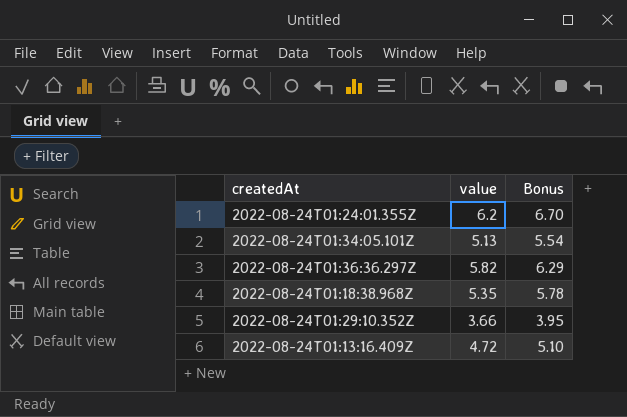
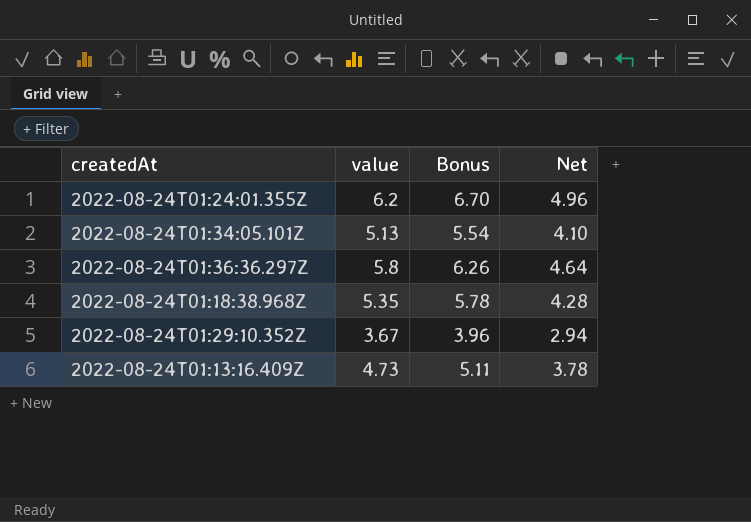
column Net | formula: none -> [value] * 0.8
2022-08-24T01:36:36.297Z | value: 5.82 -> 5.8
2022-08-24T01:36:36.297Z | Bonus: 6.29 -> 6.26
2022-08-24T01:29:10.352Z | value: 3.66 -> 3.67
2022-08-24T01:29:10.352Z | Bonus: 3.95 -> 3.96
2022-08-24T01:13:16.409Z | value: 4.72 -> 4.73
2022-08-24T01:13:16.409Z | Bonus: 5.10 -> 5.11

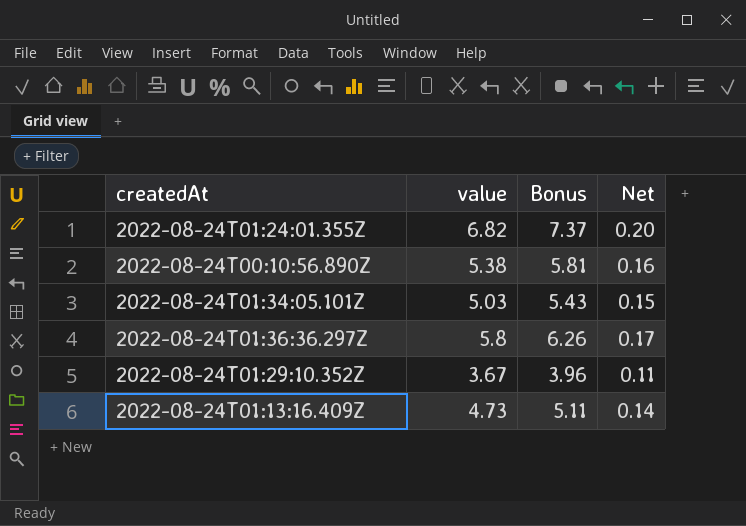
column Net | formula: [value] * 0.8 -> [value] * 0.03
row 2022-08-24T01:18:38.968Z: 5.35 | 5.78 | 4.28 -> none
2022-08-24T01:24:01.355Z | value: 6.2 -> 6.82
2022-08-24T01:24:01.355Z | Bonus: 6.70 -> 7.37
row 2022-08-24T00:10:56.890Z: none -> 5.38 | 5.81 | 0.16
2022-08-24T01:34:05.101Z | value: 5.13 -> 5.03
2022-08-24T01:34:05.101Z | Bonus: 5.54 -> 5.43

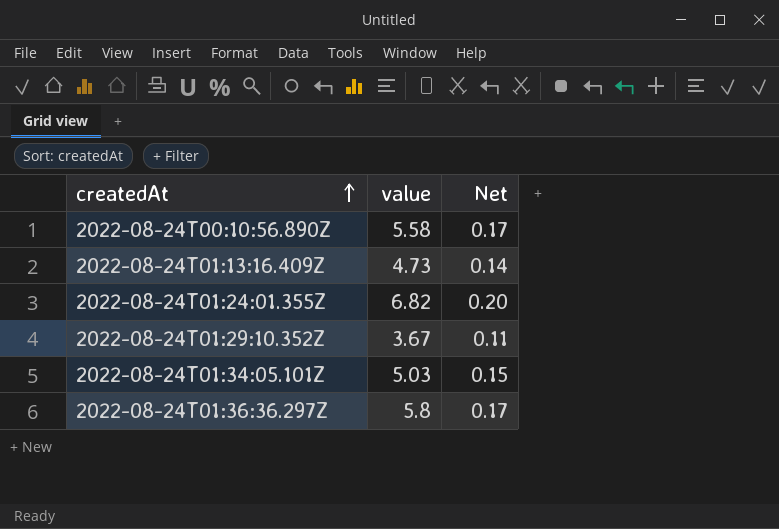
row order: none -> createdAt ascending
column Bonus | formula: [value] * 1.08 -> none
2022-08-24T00:10:56.890Z | value: 5.38 -> 5.58
2022-08-24T00:10:56.890Z | Net: 0.16 -> 0.17

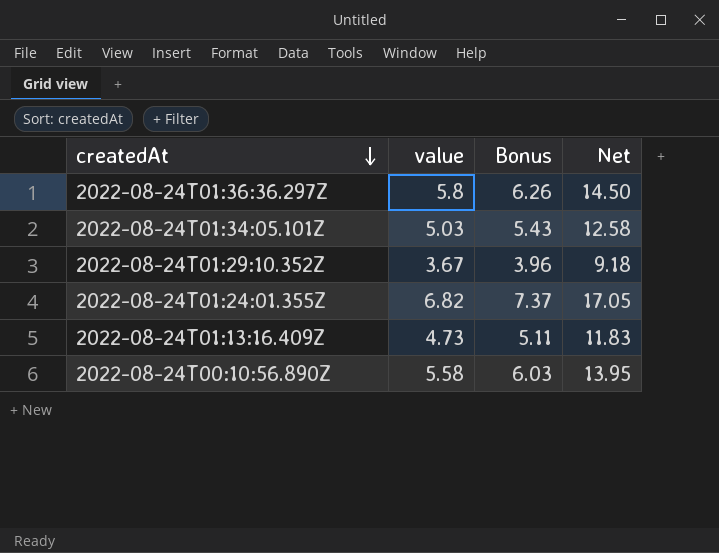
row order: createdAt ascending -> createdAt descending
column Bonus | formula: none -> [value] * 1.08
column Net | formula: [value] * 0.03 -> [value] * 2.5

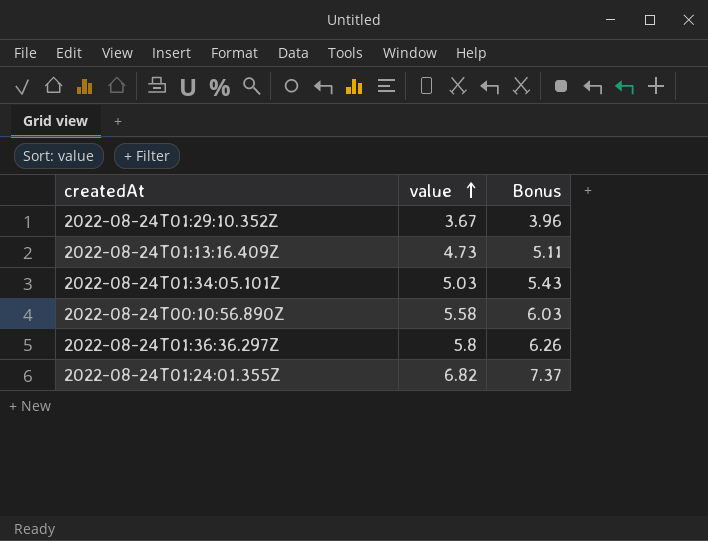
row order: createdAt descending -> value ascending
column Net | formula: [value] * 2.5 -> none

